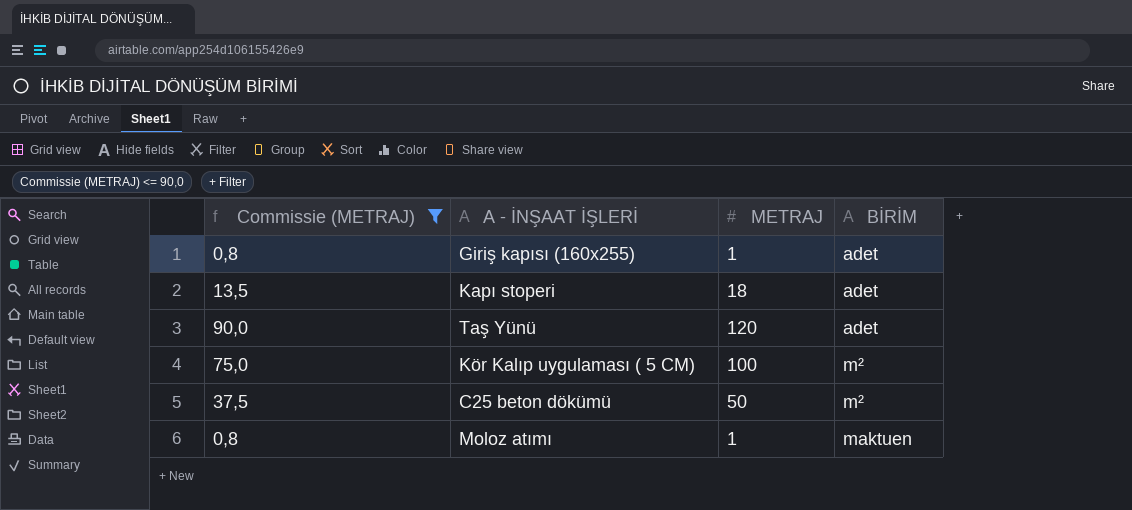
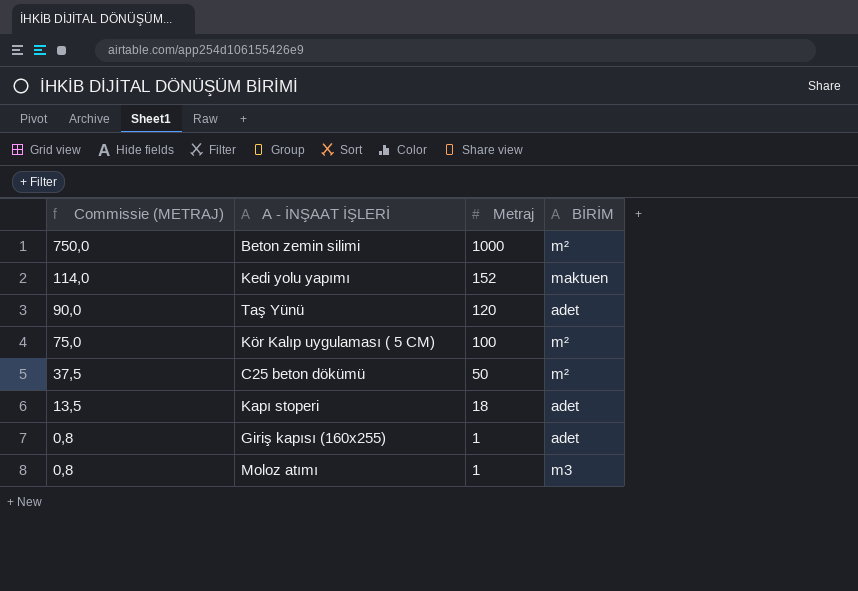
filter: Commissie (METRAJ) <= 90,0 -> none
row order: BİRİM ascending -> Commissie (METRAJ) descending
column name: METRAJ -> Metraj
Moloz atımı | BİRİM: maktuen -> m3

